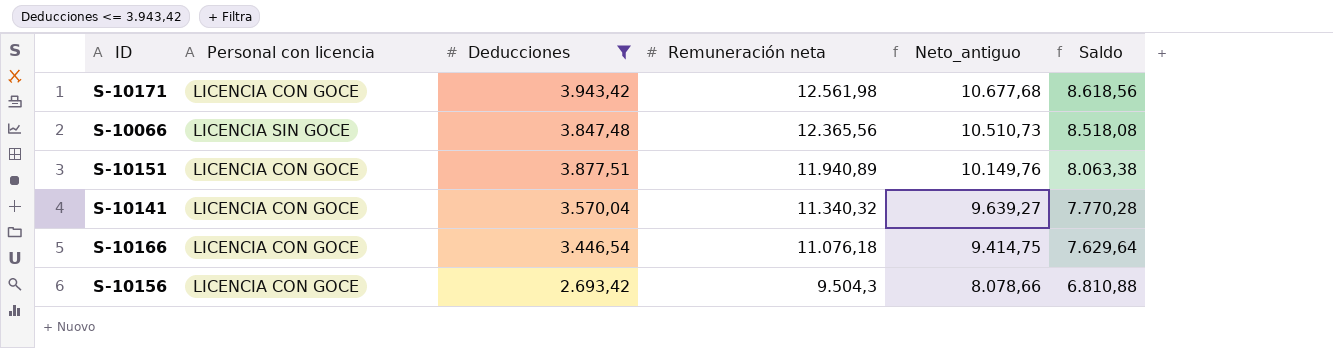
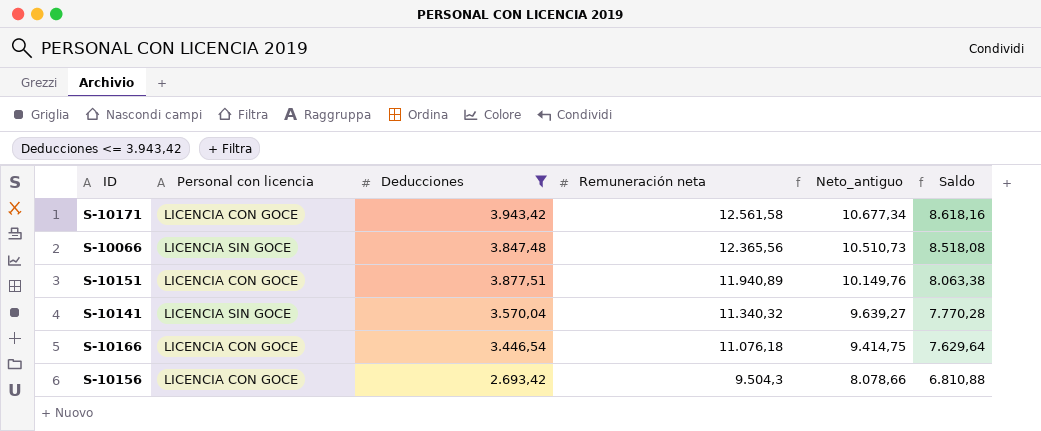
S-10171 | Remuneración neta: 12.561,98 -> 12.561,58
S-10171 | Neto_antiguo: 10.677,68 -> 10.677,34
S-10171 | Saldo: 8.618,56 -> 8.618,16
S-10141 | Personal con licencia: LICENCIA CON GOCE -> LICENCIA SIN GOCE

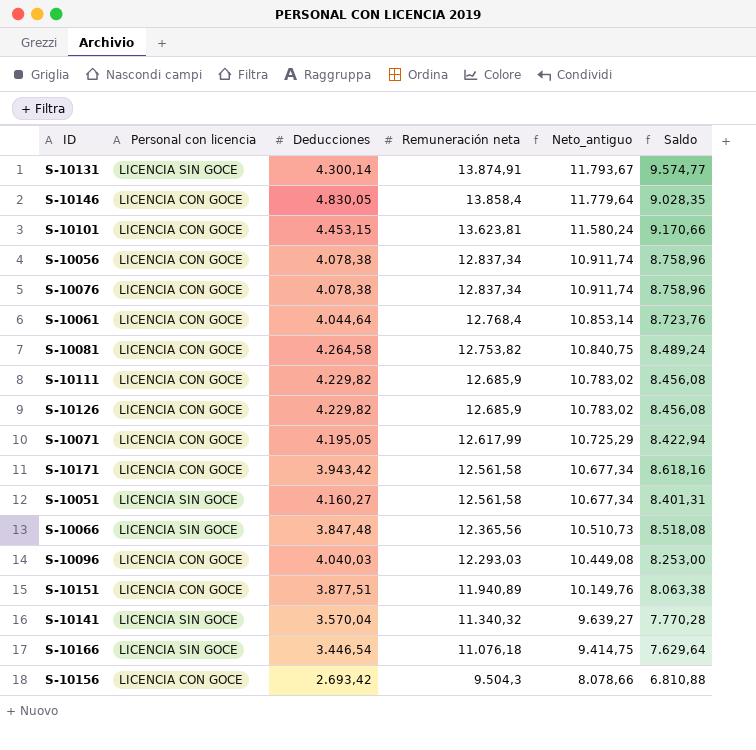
filter: Deducciones <= 3.943,42 -> none
S-10166 | Personal con licencia: LICENCIA CON GOCE -> LICENCIA SIN GOCE

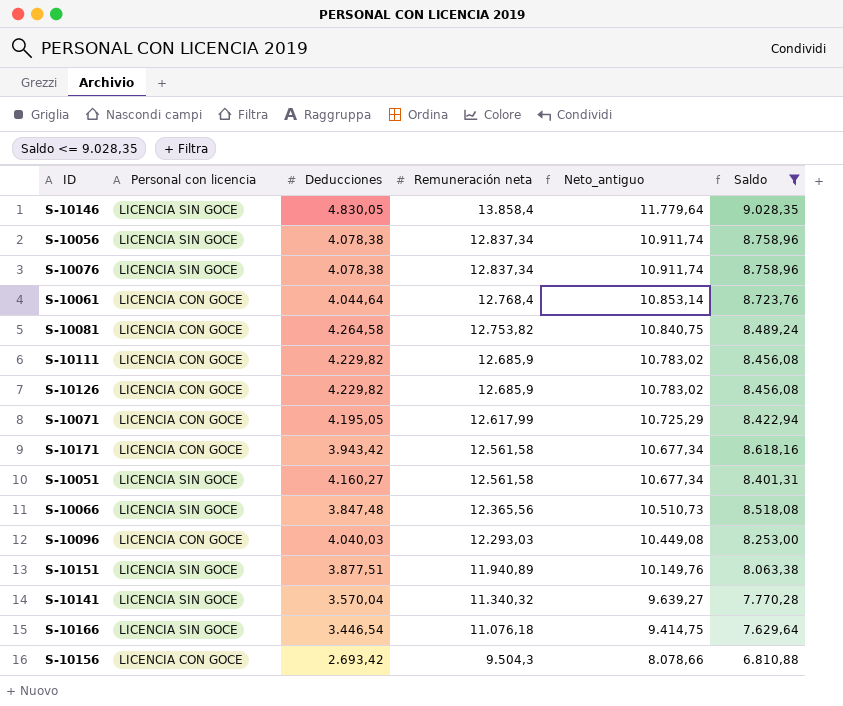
filter: none -> Saldo <= 9.028,35
S-10146 | Personal con licencia: LICENCIA CON GOCE -> LICENCIA SIN GOCE
S-10056 | Personal con licencia: LICENCIA CON GOCE -> LICENCIA SIN GOCE
S-10076 | Personal con licencia: LICENCIA CON GOCE -> LICENCIA SIN GOCE
S-10151 | Personal con licencia: LICENCIA CON GOCE -> LICENCIA SIN GOCE

